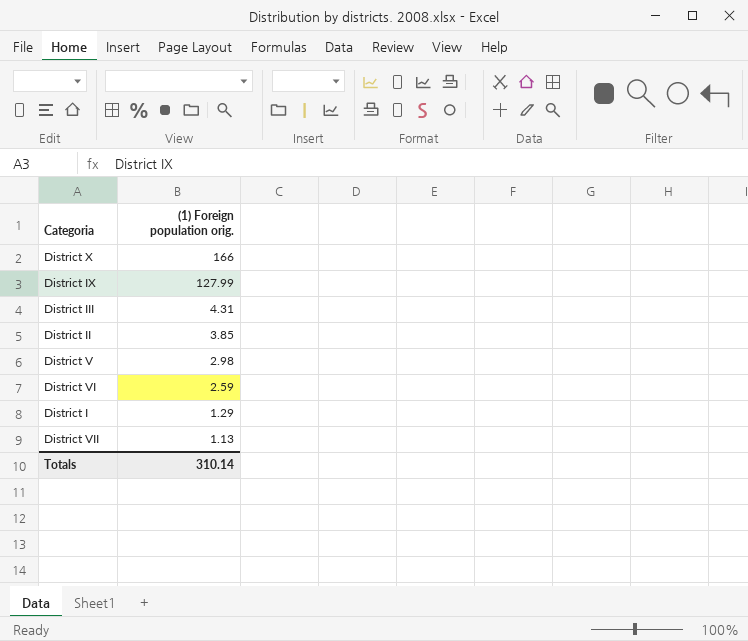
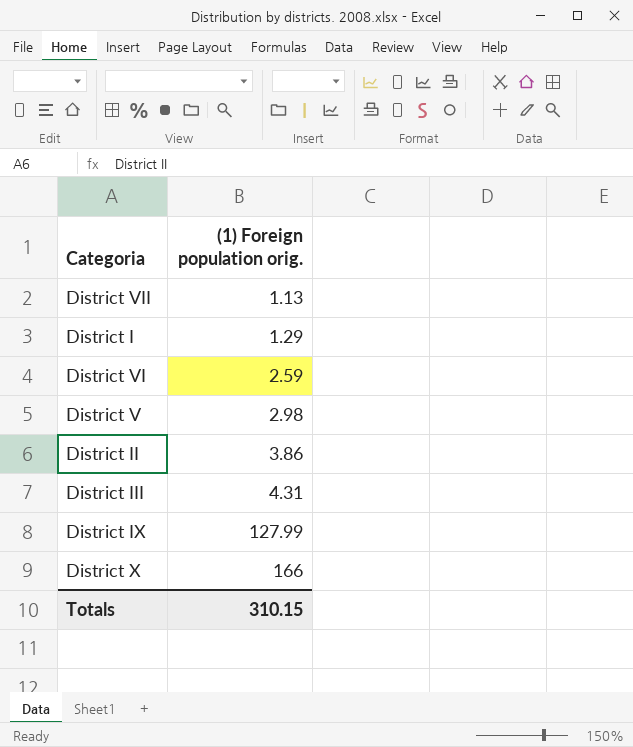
row order: (1) Foreign population orig. descending -> (1) Foreign population orig. ascending
District II | (1) Foreign population orig.: 3.85 -> 3.86
Totals | (1) Foreign population orig.: 310.14 -> 310.15

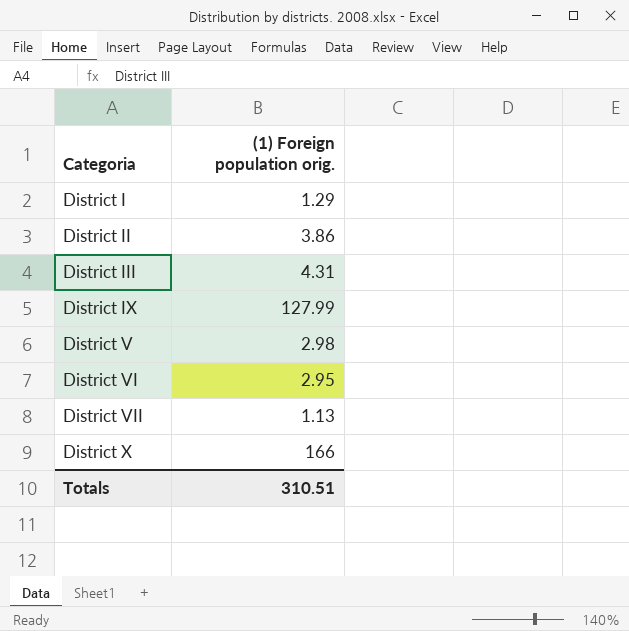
row order: (1) Foreign population orig. ascending -> Categoria ascending
District VI | (1) Foreign population orig.: 2.59 -> 2.95
Totals | (1) Foreign population orig.: 310.15 -> 310.51

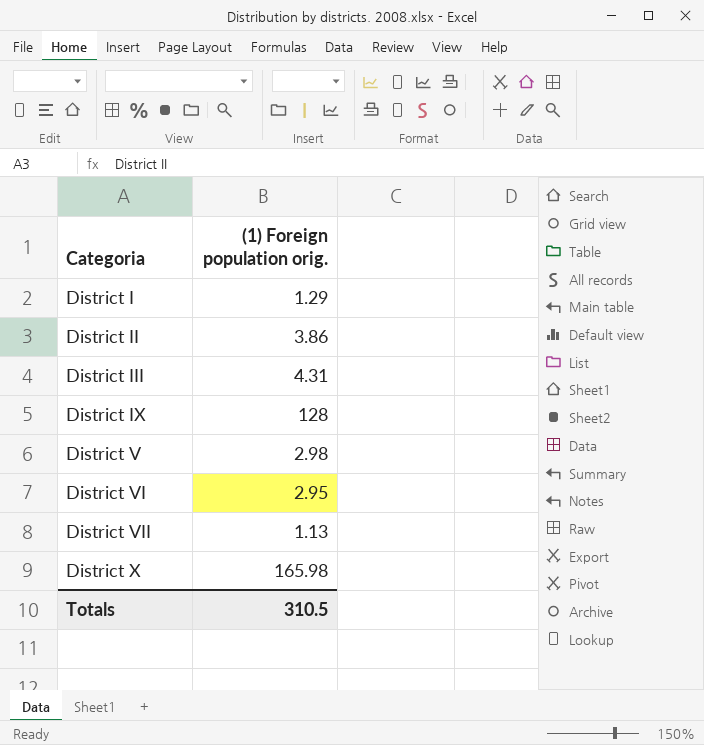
District IX | (1) Foreign population orig.: 127.99 -> 128
District X | (1) Foreign population orig.: 166 -> 165.98
Totals | (1) Foreign population orig.: 310.51 -> 310.5

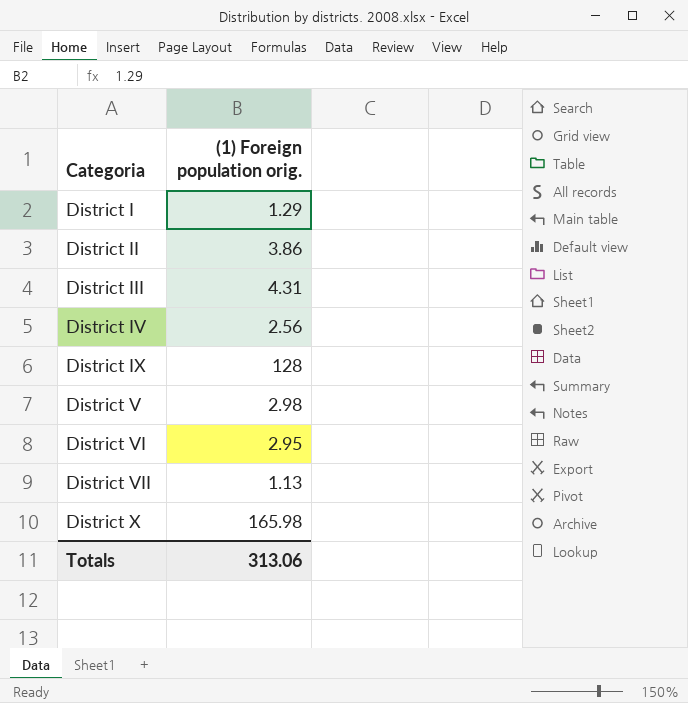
row District IV: none -> 2.56
Totals | (1) Foreign population orig.: 310.5 -> 313.06

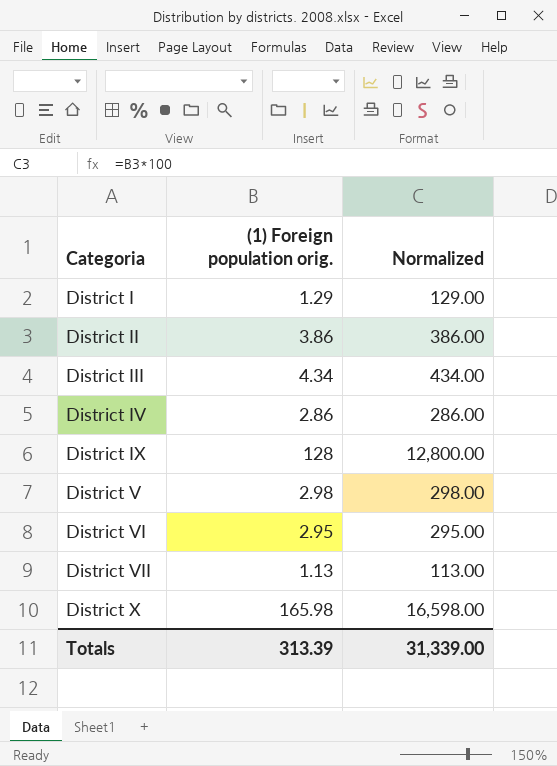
column Normalized | formula: none -> [(1) Foreign population orig.] * 100
District III | (1) Foreign population orig.: 4.31 -> 4.34
District IV | (1) Foreign population orig.: 2.56 -> 2.86
Totals | (1) Foreign population orig.: 313.06 -> 313.39

